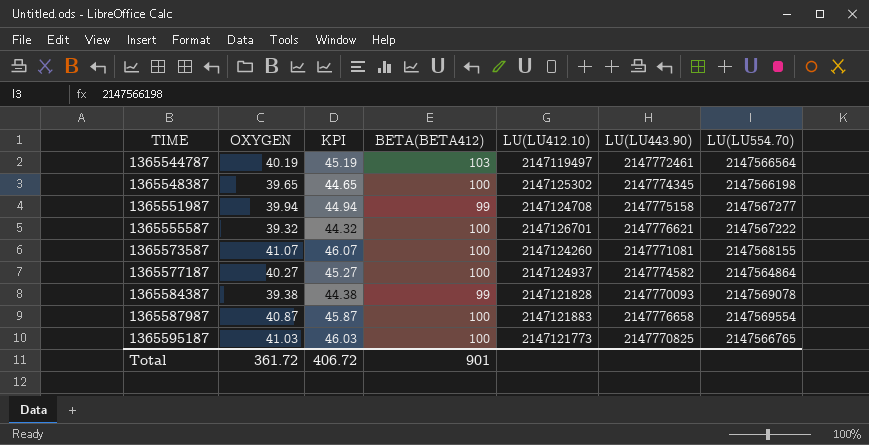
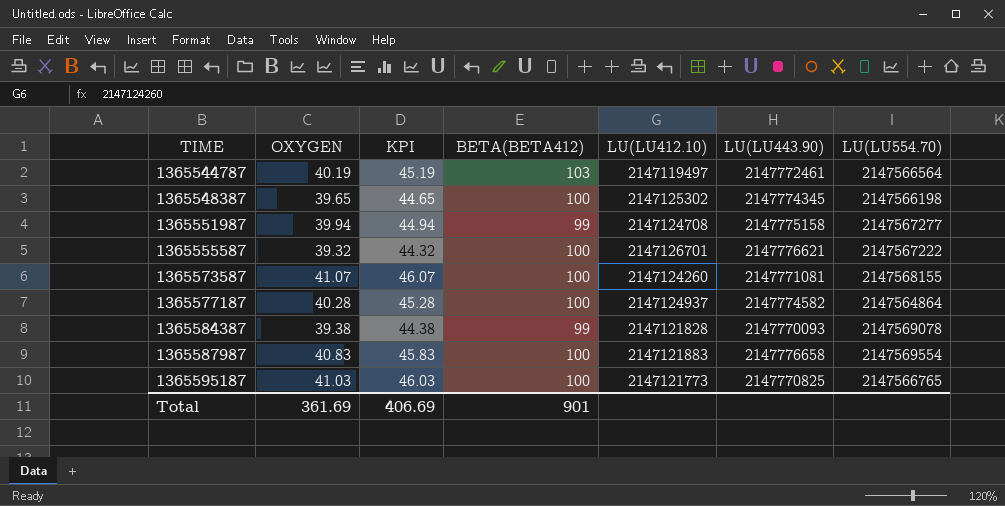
1365577187 | OXYGEN: 40.27 -> 40.28
1365577187 | KPI: 45.27 -> 45.28
1365587987 | OXYGEN: 40.87 -> 40.83
1365587987 | KPI: 45.87 -> 45.83
Total | OXYGEN: 361.72 -> 361.69
Total | KPI: 406.72 -> 406.69

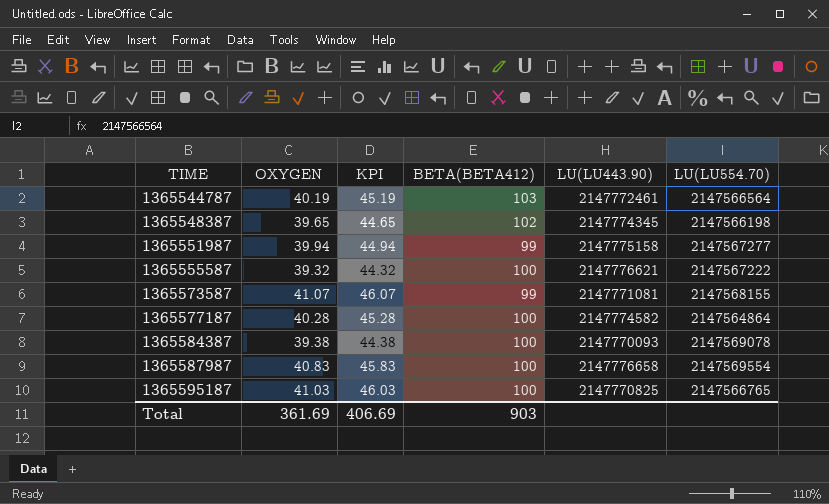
column LU(LU412.10) | position: 5 -> none
1365548387 | BETA(BETA412): 100 -> 102
1365573587 | BETA(BETA412): 100 -> 99
1365584387 | BETA(BETA412): 99 -> 100
Total | BETA(BETA412): 901 -> 903

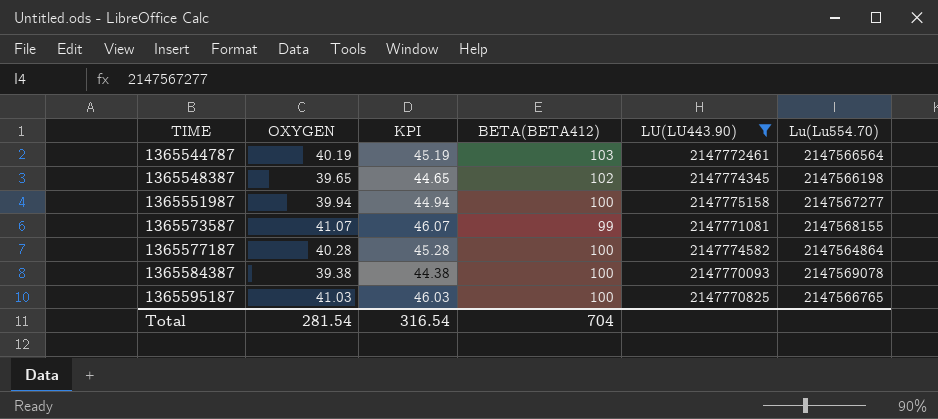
filter: none -> LU(LU443.90) <= 2147775158
column name: LU(LU554.70) -> Lu(Lu554.70)
1365551987 | BETA(BETA412): 99 -> 100
Total | OXYGEN: 361.69 -> 281.54
Total | KPI: 406.69 -> 316.54
Total | BETA(BETA412): 903 -> 704

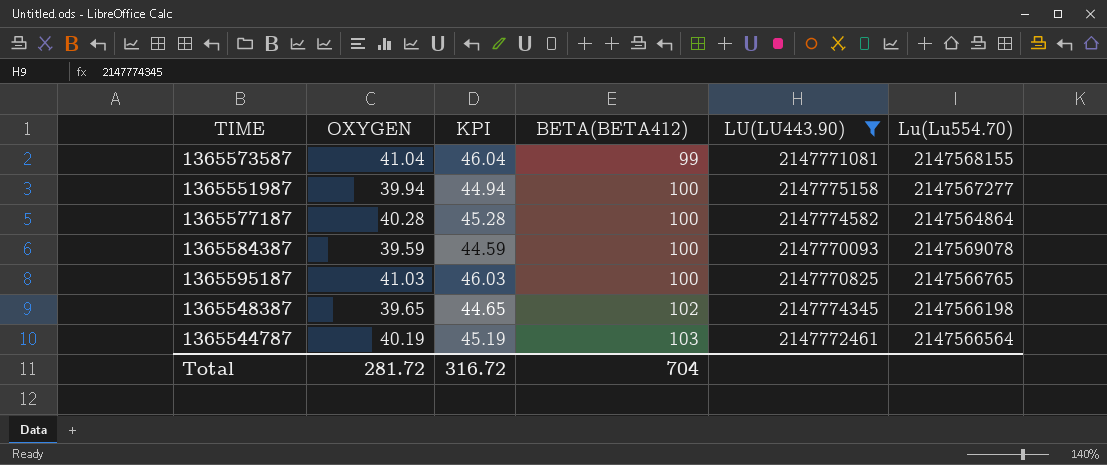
row order: TIME ascending -> BETA(BETA412) ascending
1365573587 | OXYGEN: 41.07 -> 41.04
1365573587 | KPI: 46.07 -> 46.04
1365584387 | OXYGEN: 39.38 -> 39.59
1365584387 | KPI: 44.38 -> 44.59
Total | OXYGEN: 281.54 -> 281.72
Total | KPI: 316.54 -> 316.72

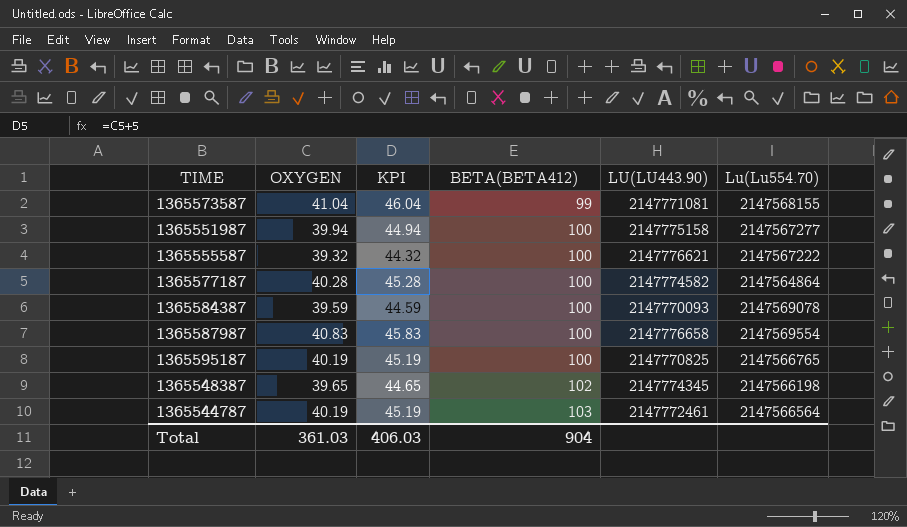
filter: LU(LU443.90) <= 2147775158 -> none
1365595187 | OXYGEN: 41.03 -> 40.19
1365595187 | KPI: 46.03 -> 45.19
Total | OXYGEN: 281.72 -> 361.03
Total | KPI: 316.72 -> 406.03
Total | BETA(BETA412): 704 -> 904

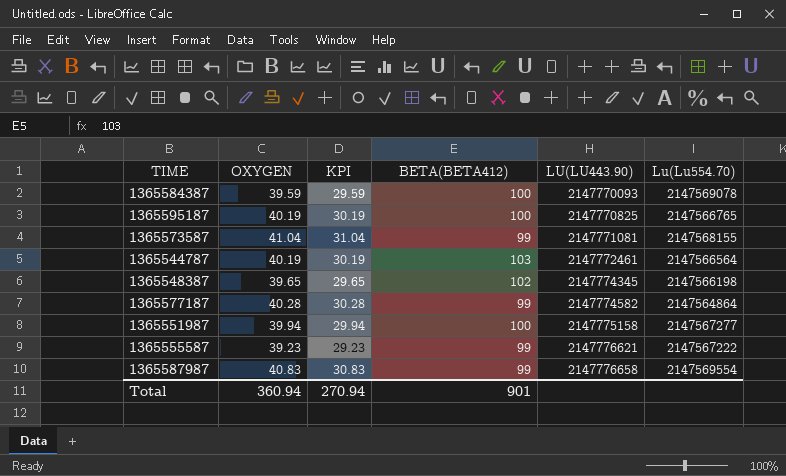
row order: BETA(BETA412) ascending -> LU(LU443.90) ascending
column KPI | formula: [OXYGEN] + 5 -> [OXYGEN] - 10
1365577187 | BETA(BETA412): 100 -> 99
1365555587 | OXYGEN: 39.32 -> 39.23
1365555587 | BETA(BETA412): 100 -> 99
1365587987 | BETA(BETA412): 100 -> 99
Total | OXYGEN: 361.03 -> 360.94
Total | KPI: 406.03 -> 270.94
Total | BETA(BETA412): 904 -> 901

